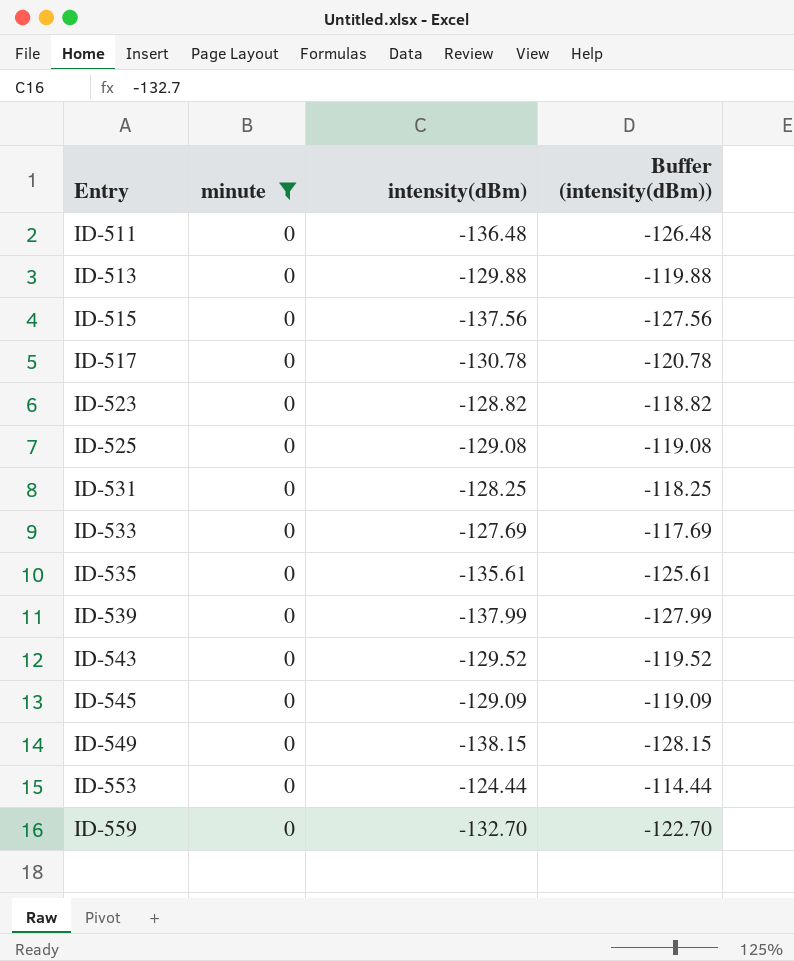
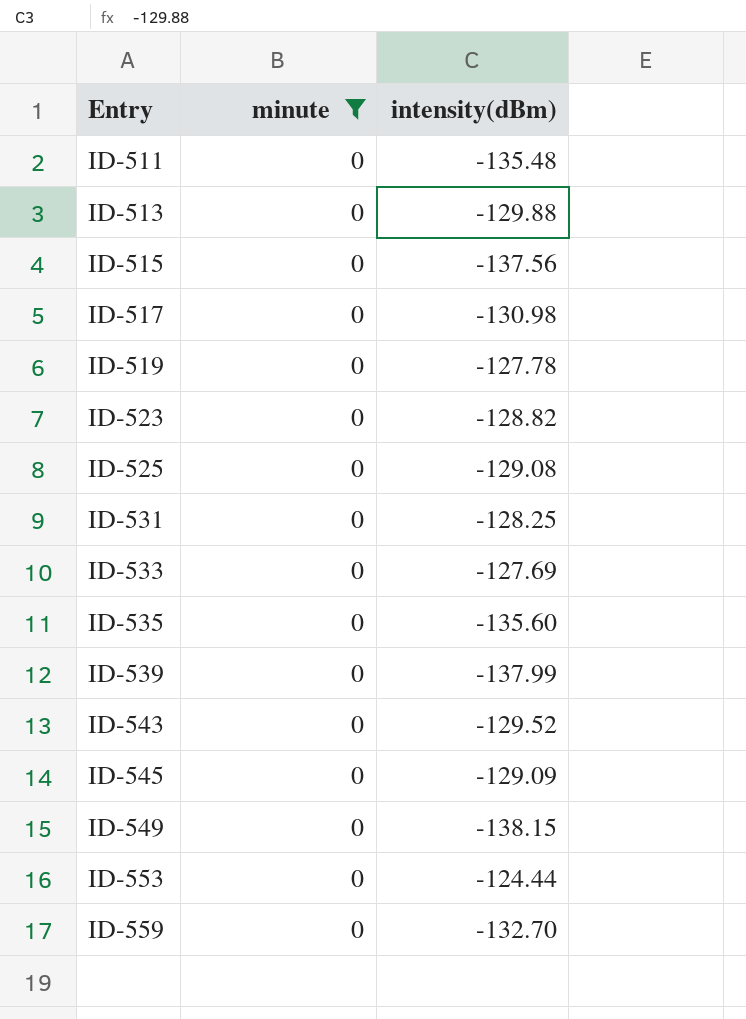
column Buffer (intensity(dBm)) | formula: [intensity(dBm)] + 10 -> none
ID-511 | intensity(dBm): -136.48 -> -135.48
ID-517 | intensity(dBm): -130.78 -> -130.98
row ID-519: none -> 0 | -127.78
ID-535 | intensity(dBm): -135.61 -> -135.60

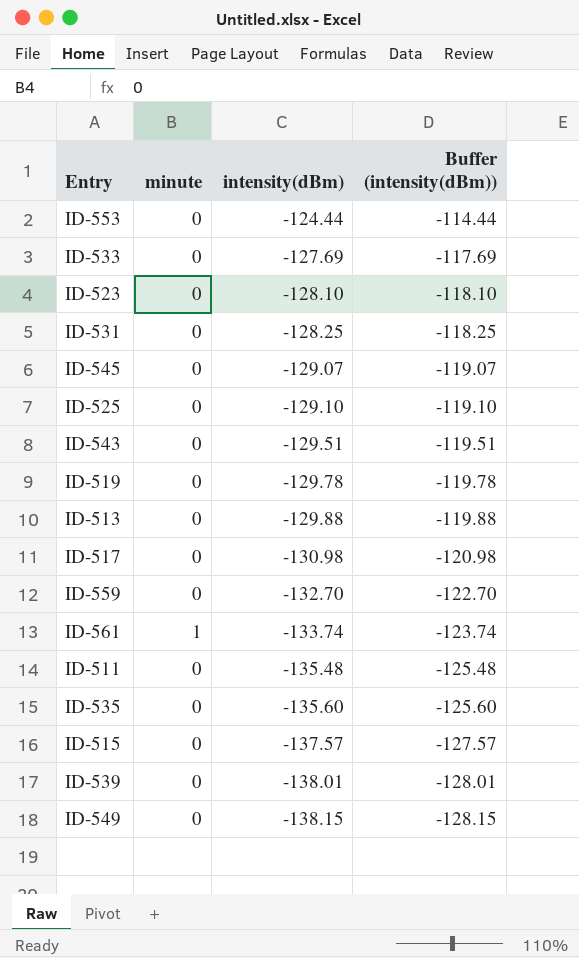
filter: minute = 0 -> none
row order: Entry ascending -> intensity(dBm) descending
column Buffer (intensity(dBm)) | formula: none -> [intensity(dBm)] + 10
ID-523 | intensity(dBm): -128.82 -> -128.10
ID-545 | intensity(dBm): -129.09 -> -129.07
ID-525 | intensity(dBm): -129.08 -> -129.10
ID-543 | intensity(dBm): -129.52 -> -129.51
ID-519 | intensity(dBm): -127.78 -> -129.78
ID-515 | intensity(dBm): -137.56 -> -137.57
ID-539 | intensity(dBm): -137.99 -> -138.01

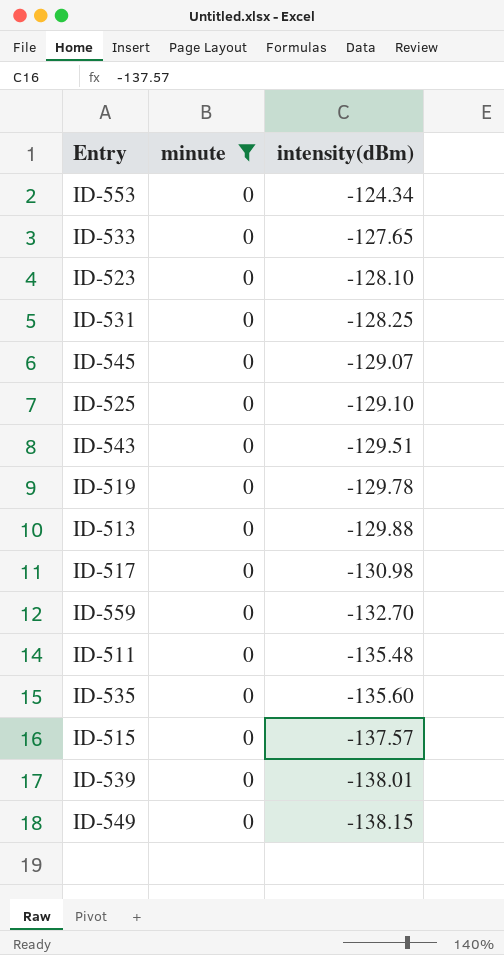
filter: none -> minute = 0
column Buffer (intensity(dBm)) | formula: [intensity(dBm)] + 10 -> none
ID-553 | intensity(dBm): -124.44 -> -124.34
ID-533 | intensity(dBm): -127.69 -> -127.65

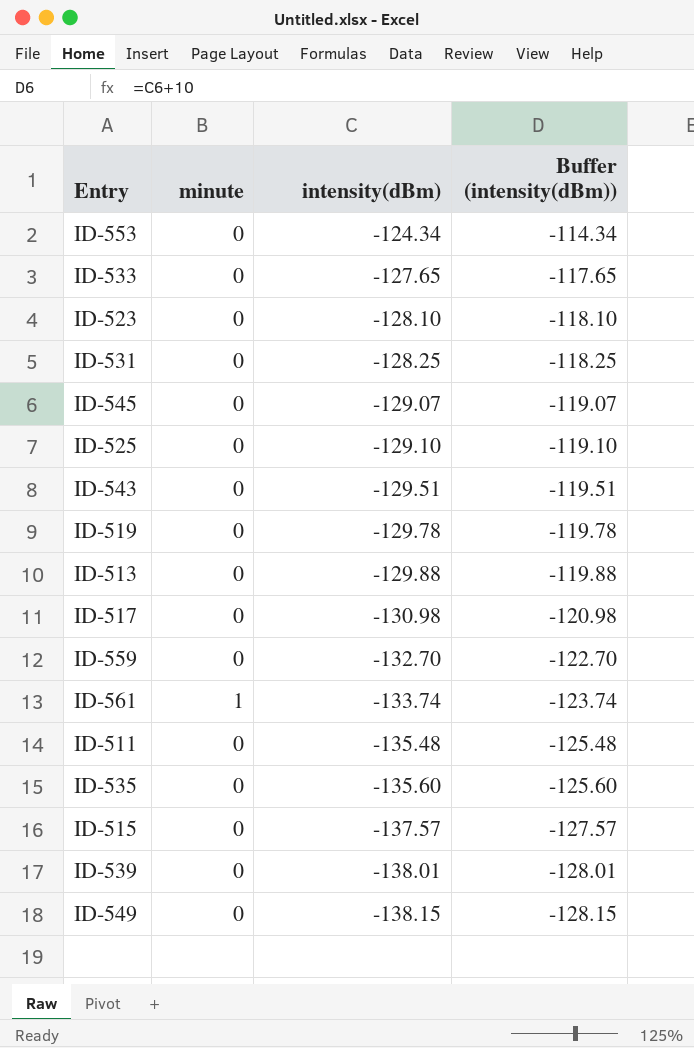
filter: minute = 0 -> none
column Buffer (intensity(dBm)) | formula: none -> [intensity(dBm)] + 10

